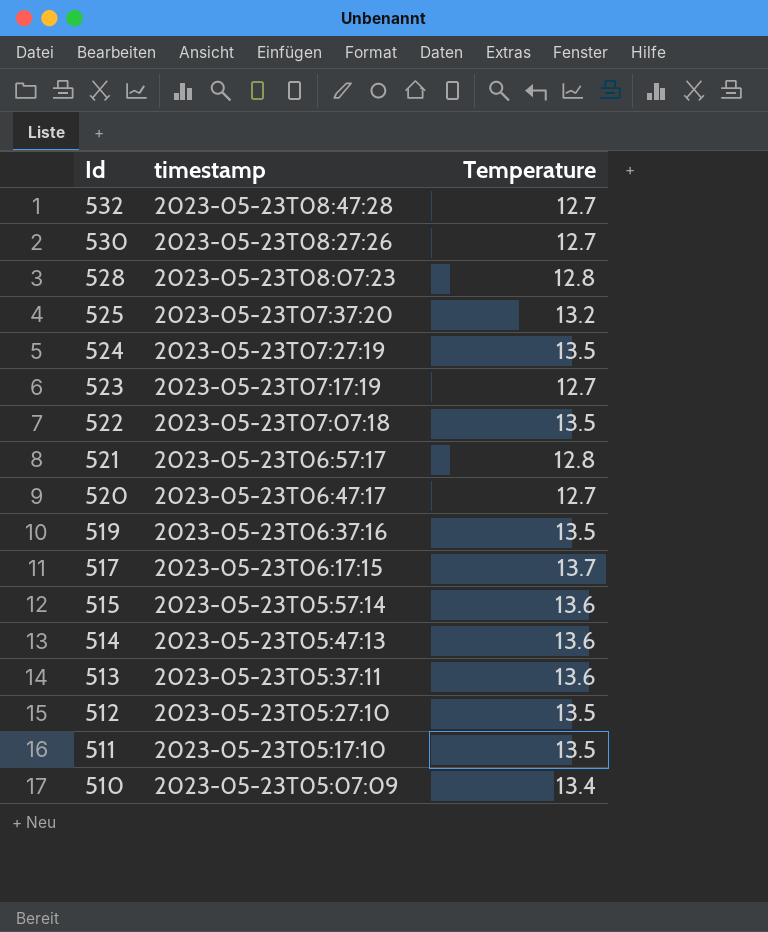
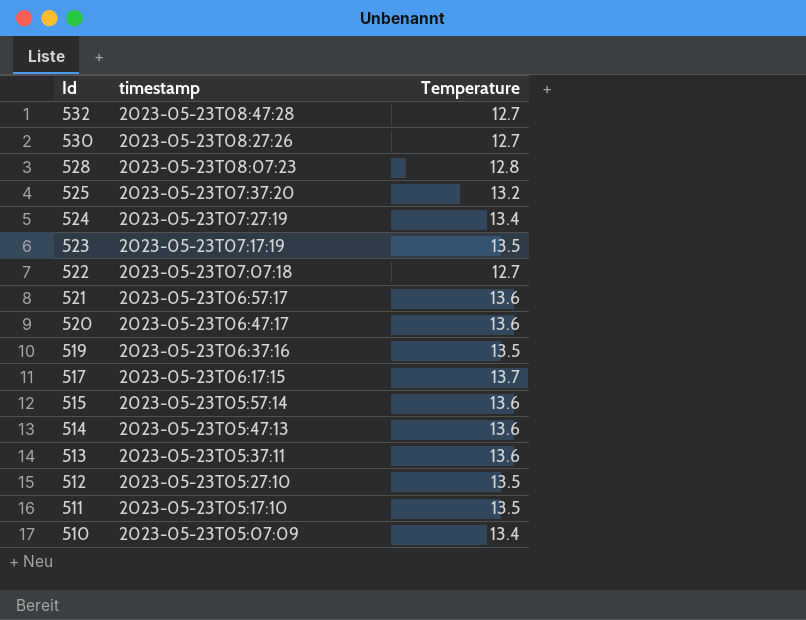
524 | Temperature: 13.5 -> 13.4
523 | Temperature: 12.7 -> 13.5
522 | Temperature: 13.5 -> 12.7
521 | Temperature: 12.8 -> 13.6
520 | Temperature: 12.7 -> 13.6

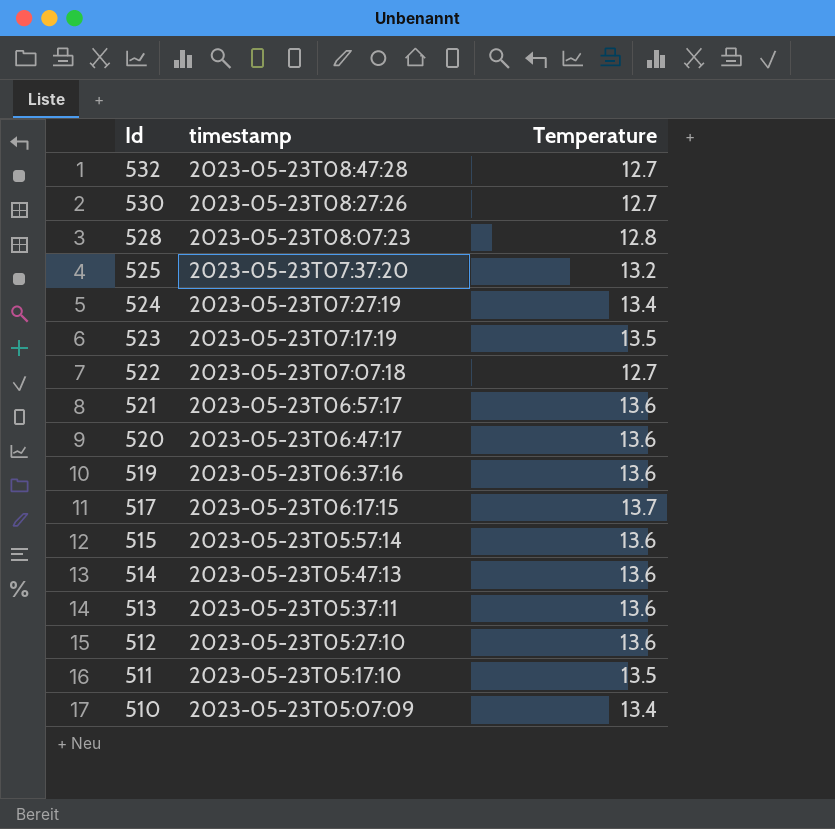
519 | Temperature: 13.5 -> 13.6
512 | Temperature: 13.5 -> 13.6

